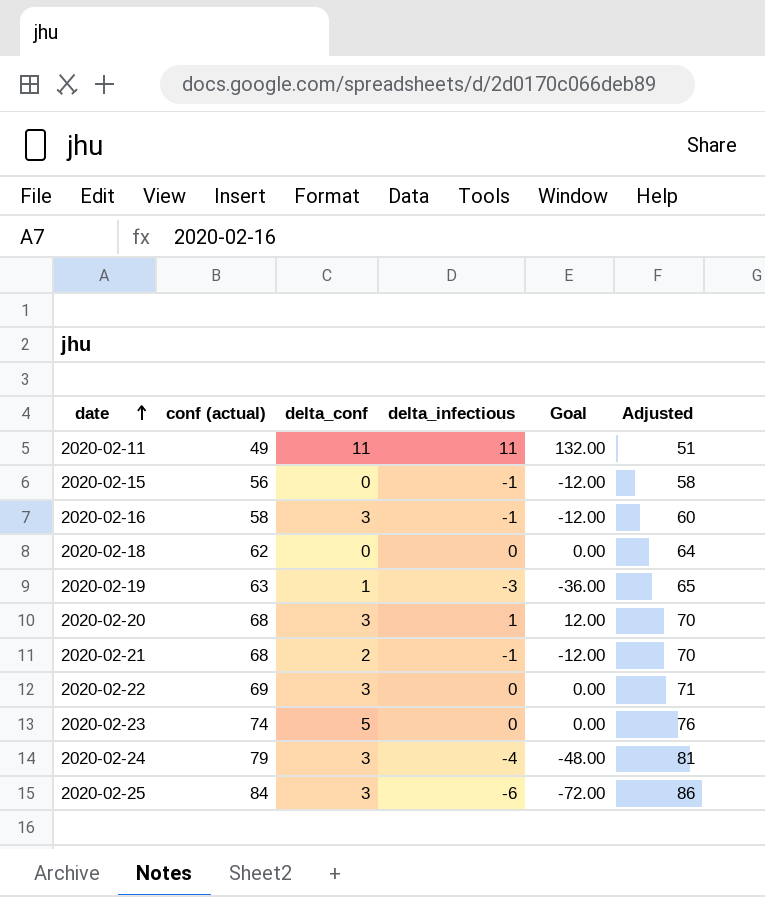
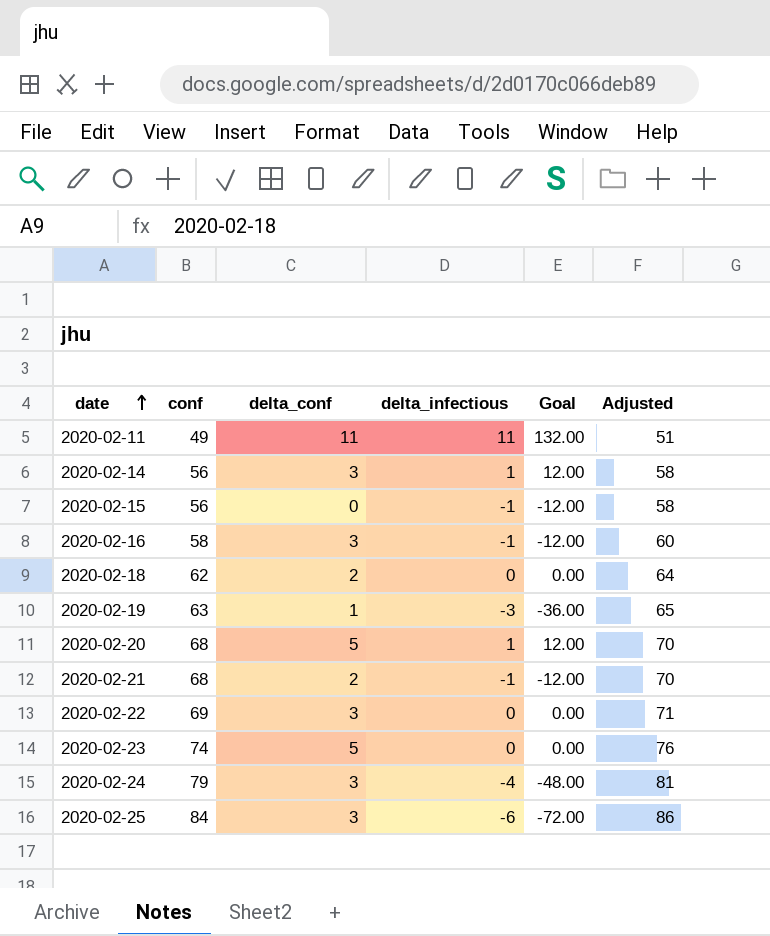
column name: conf (actual) -> conf
row 2020-02-14: none -> 56 | 3 | 1 | 12.00 | 58
2020-02-18 | delta_conf: 0 -> 2
2020-02-20 | delta_conf: 3 -> 5

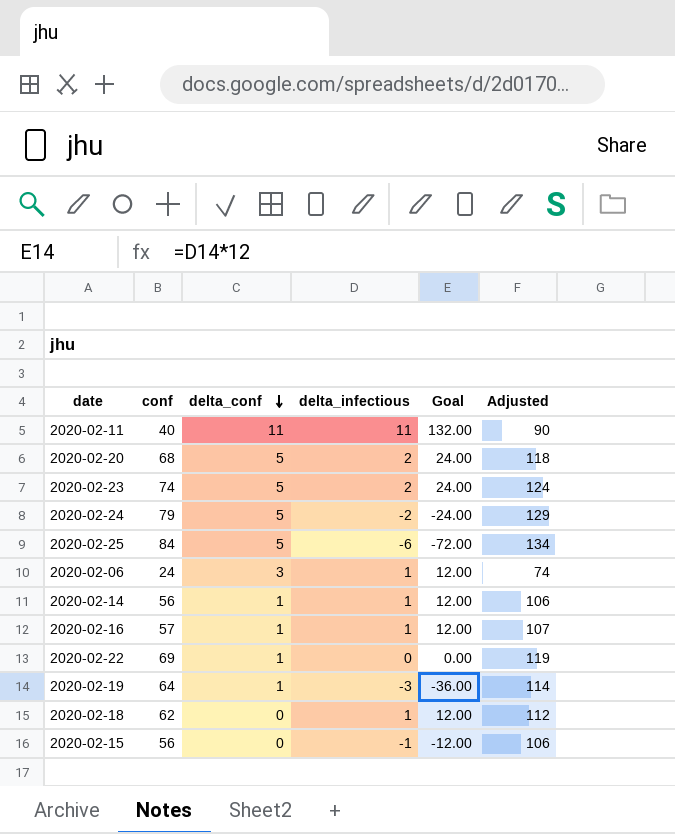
row order: date ascending -> delta_conf descending
column Adjusted | formula: [conf] + 2 -> [conf] + 50
row 2020-02-21: 68 | 2 | -1 | -12.00 | 70 -> none
2020-02-11 | conf: 49 -> 40
2020-02-20 | delta_infectious: 1 -> 2
2020-02-20 | Goal: 12.00 -> 24.00
2020-02-23 | delta_infectious: 0 -> 2
2020-02-23 | Goal: 0.00 -> 24.00
2020-02-24 | delta_conf: 3 -> 5
2020-02-24 | delta_infectious: -4 -> -2
2020-02-24 | Goal: -48.00 -> -24.00
2020-02-25 | delta_conf: 3 -> 5
row 2020-02-06: none -> 24 | 3 | 1 | 12.00 | 74
2020-02-14 | delta_conf: 3 -> 1
2020-02-16 | conf: 58 -> 57
2020-02-16 | delta_conf: 3 -> 1
2020-02-16 | delta_infectious: -1 -> 1
2020-02-16 | Goal: -12.00 -> 12.00
2020-02-22 | delta_conf: 3 -> 1
2020-02-19 | conf: 63 -> 64
2020-02-18 | delta_conf: 2 -> 0
2020-02-18 | delta_infectious: 0 -> 1
2020-02-18 | Goal: 0.00 -> 12.00

